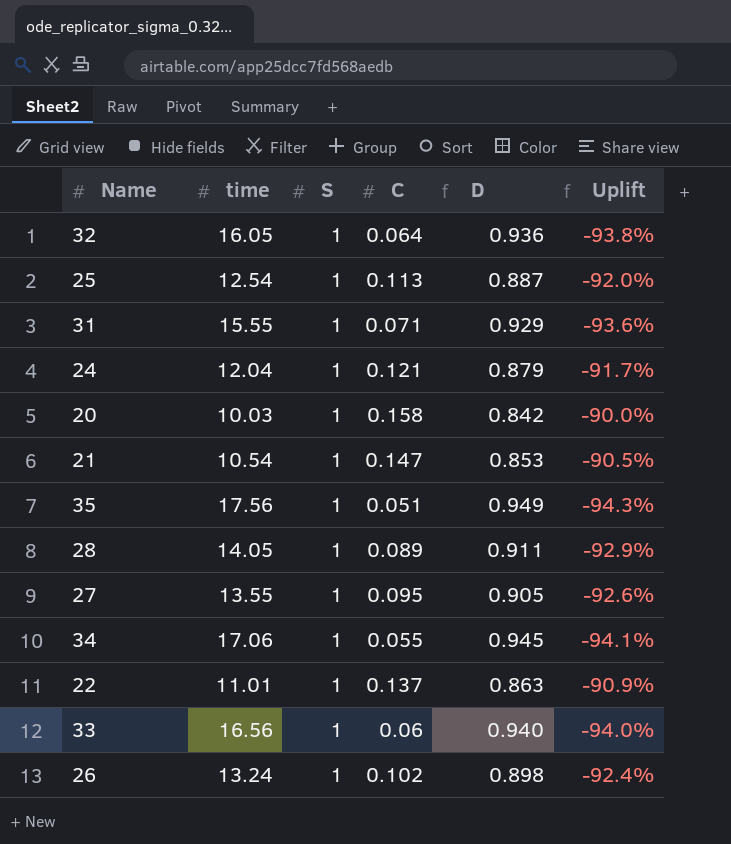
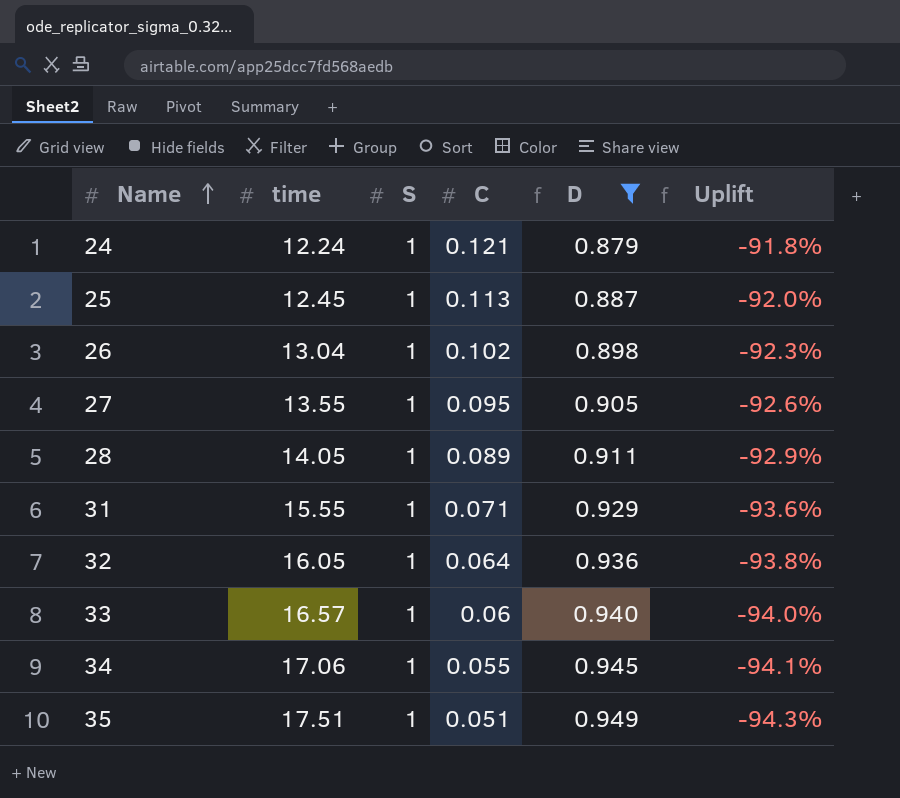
filter: none -> D >= 0.879
row order: none -> Name ascending
24 | time: 12.04 -> 12.24
24 | Uplift: -91.7% -> -91.8%
25 | time: 12.54 -> 12.45
26 | time: 13.24 -> 13.04
26 | Uplift: -92.4% -> -92.3%
33 | time: 16.56 -> 16.57
35 | time: 17.56 -> 17.51

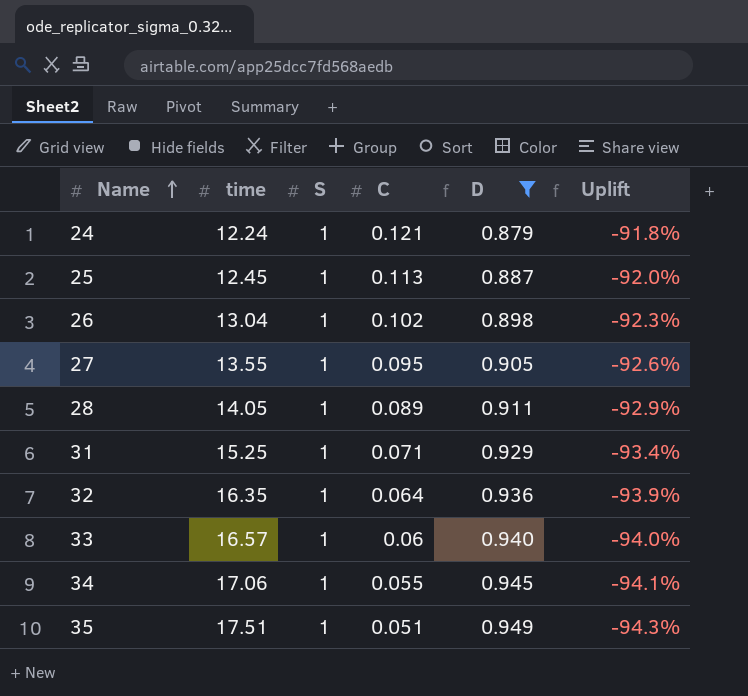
31 | time: 15.55 -> 15.25
31 | Uplift: -93.6% -> -93.4%
32 | time: 16.05 -> 16.35
32 | Uplift: -93.8% -> -93.9%

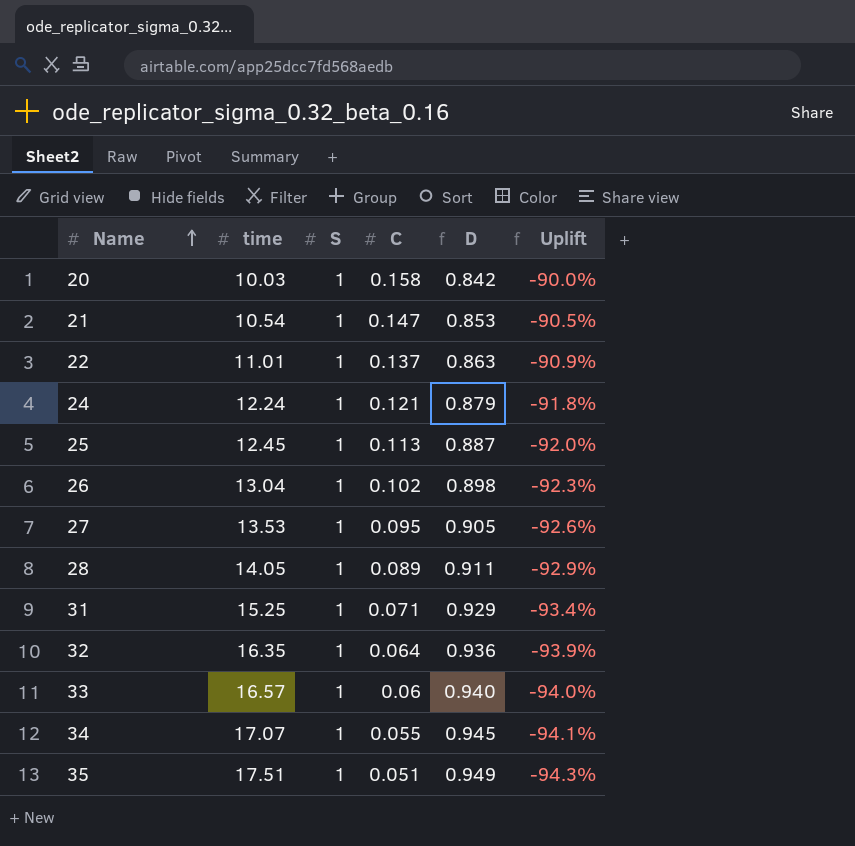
filter: D >= 0.879 -> none
27 | time: 13.55 -> 13.53
34 | time: 17.06 -> 17.07

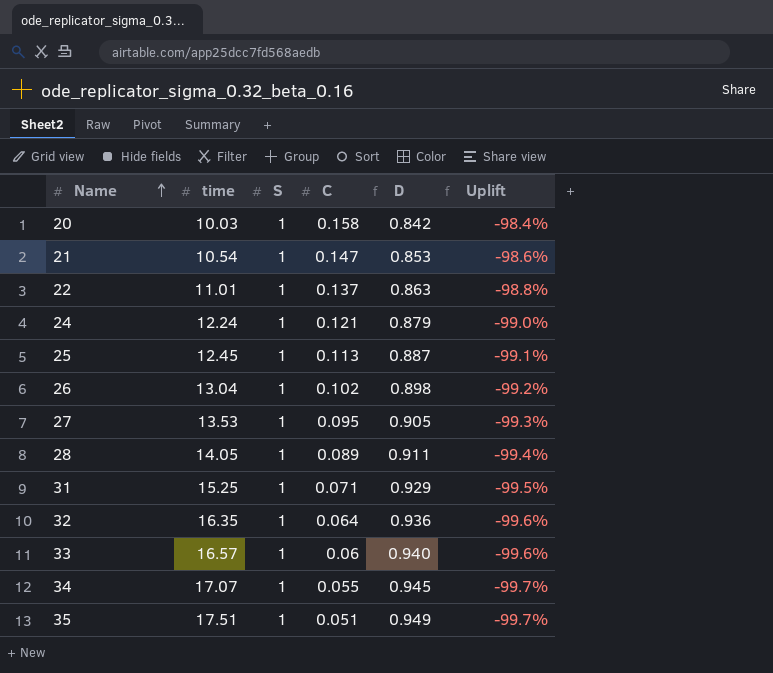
column Uplift | formula: ([S] - [time]) / [time] -> ([C] - [time]) / [time]

